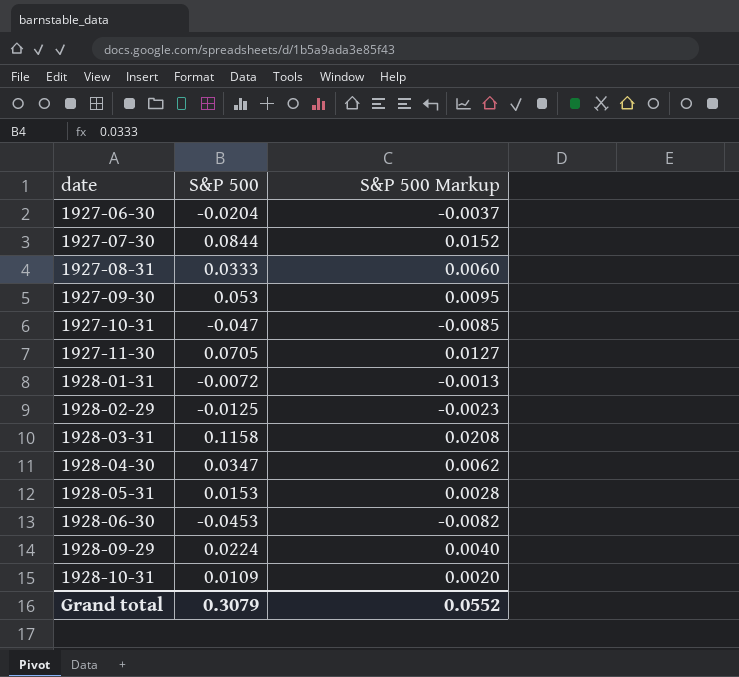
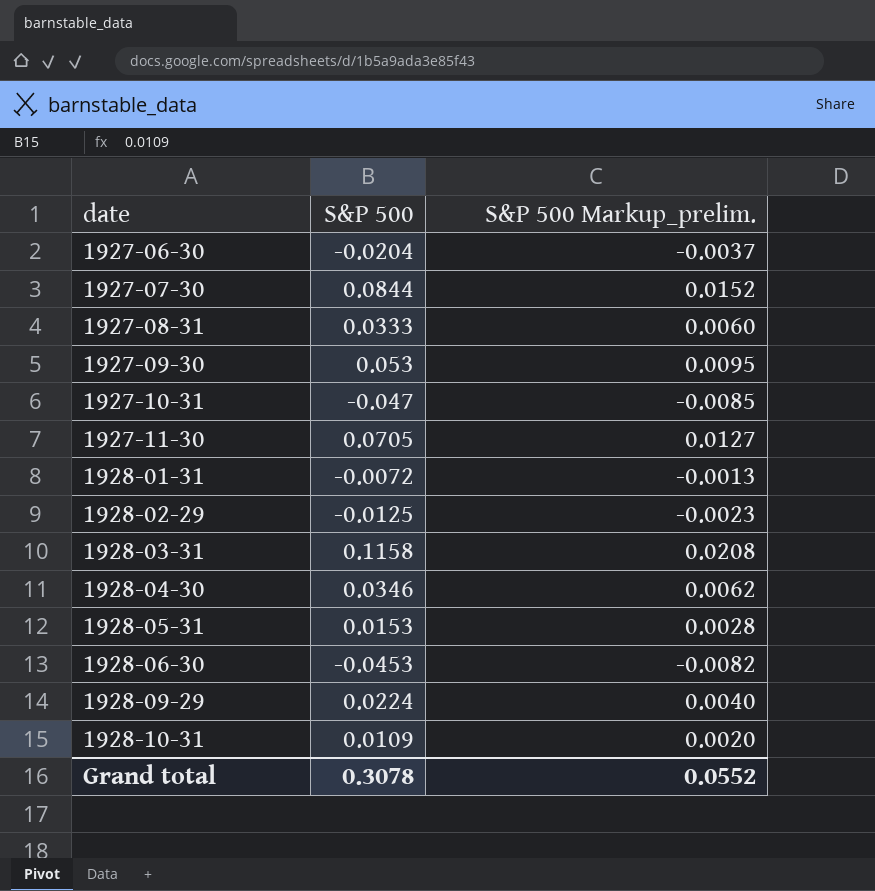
column name: S&P 500 Markup -> S&P 500 Markup_prelim.
1928-04-30 | S&P 500: 0.0347 -> 0.0346
Grand total | S&P 500: 0.3079 -> 0.3078

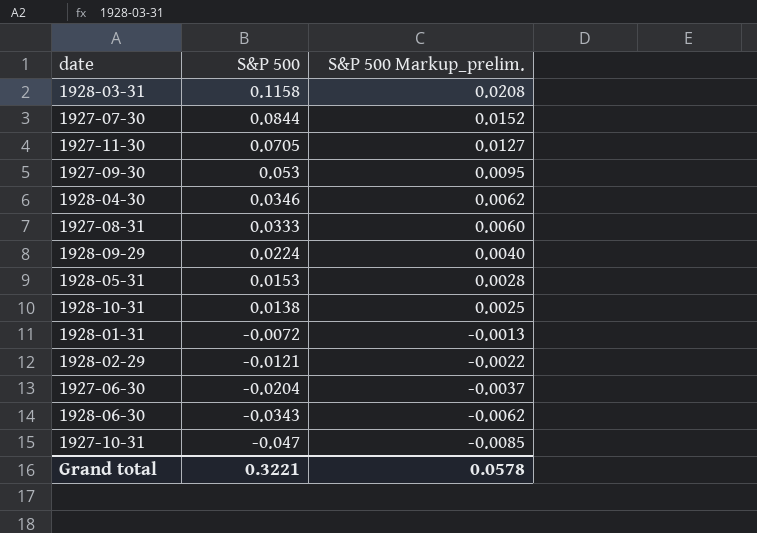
row order: date ascending -> S&P 500 descending
1928-10-31 | S&P 500: 0.0109 -> 0.0138
1928-10-31 | S&P 500 Markup_prelim.: 0.0020 -> 0.0025
1928-02-29 | S&P 500: -0.0125 -> -0.0121
1928-02-29 | S&P 500 Markup_prelim.: -0.0023 -> -0.0022
1928-06-30 | S&P 500: -0.0453 -> -0.0343
1928-06-30 | S&P 500 Markup_prelim.: -0.0082 -> -0.0062
Grand total | S&P 500: 0.3078 -> 0.3221
Grand total | S&P 500 Markup_prelim.: 0.0552 -> 0.0578

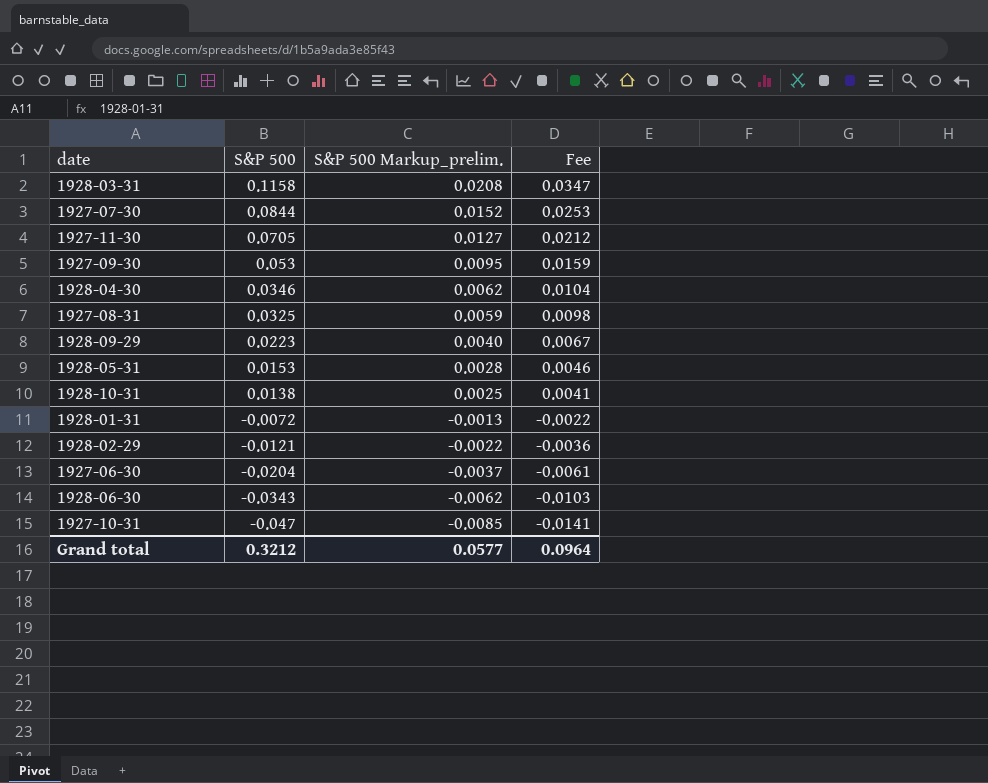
column Fee | formula: none -> [S&P 500] * 0.3
1927-08-31 | S&P 500: 0.0333 -> 0.0325
1927-08-31 | S&P 500 Markup_prelim.: 0.0060 -> 0.0059
1928-09-29 | S&P 500: 0.0224 -> 0.0223
Grand total | S&P 500: 0.3221 -> 0.3212
Grand total | S&P 500 Markup_prelim.: 0.0578 -> 0.0577

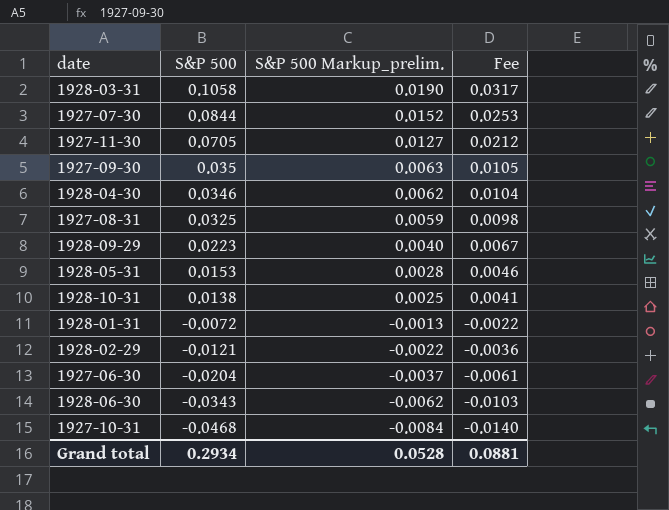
1928-03-31 | S&P 500: 0.1158 -> 0.1058
1928-03-31 | S&P 500 Markup_prelim.: 0.0208 -> 0.0190
1928-03-31 | Fee: 0.0347 -> 0.0317
1927-09-30 | S&P 500: 0.053 -> 0.035
1927-09-30 | S&P 500 Markup_prelim.: 0.0095 -> 0.0063
1927-09-30 | Fee: 0.0159 -> 0.0105
1927-10-31 | S&P 500: -0.047 -> -0.0468
1927-10-31 | S&P 500 Markup_prelim.: -0.0085 -> -0.0084
1927-10-31 | Fee: -0.0141 -> -0.0140
Grand total | S&P 500: 0.3212 -> 0.2934
Grand total | S&P 500 Markup_prelim.: 0.0577 -> 0.0528
Grand total | Fee: 0.0964 -> 0.0881

